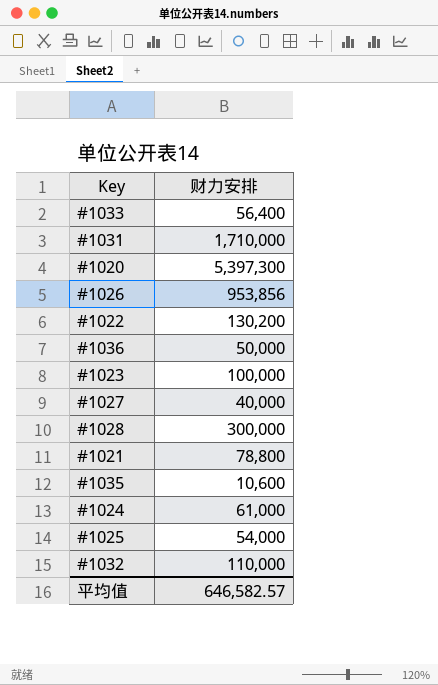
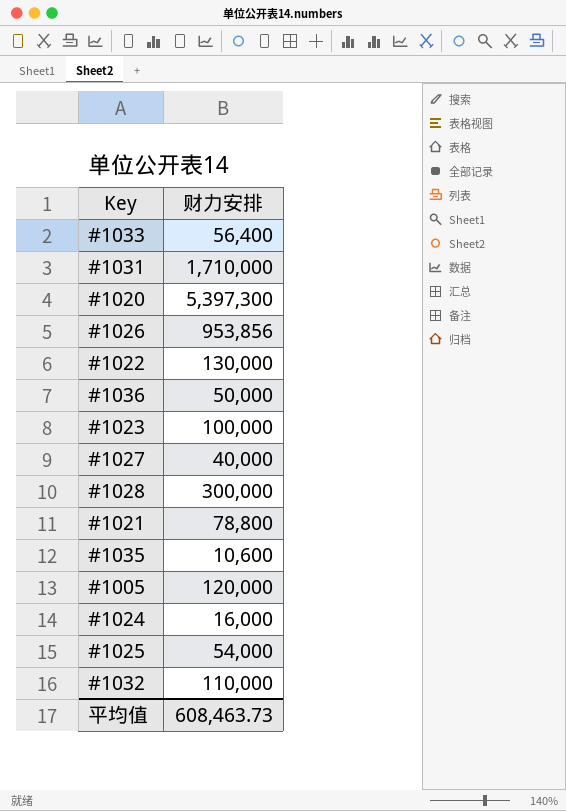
#1022 | 财力安排: 130,200 -> 130,000
row #1005: none -> 120,000
#1024 | 财力安排: 61,000 -> 16,000
平均值 | 财力安排: 646,582.57 -> 608,463.73

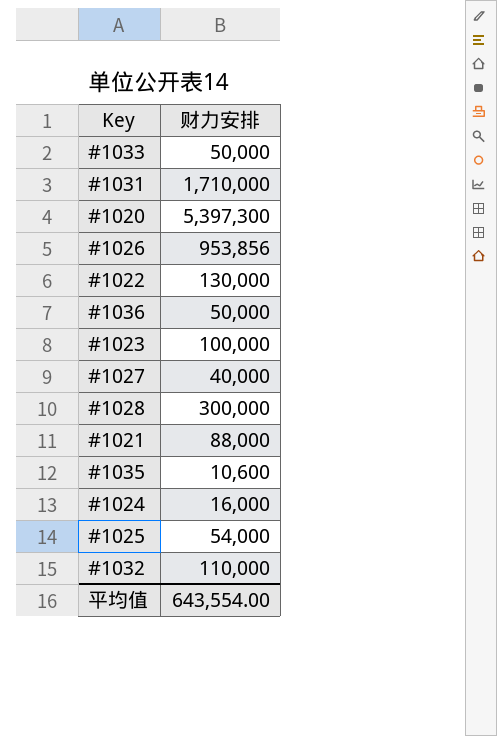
row #1005: 120,000 -> none
#1033 | 财力安排: 56,400 -> 50,000
#1021 | 财力安排: 78,800 -> 88,000
平均值 | 财力安排: 608,463.73 -> 643,554.00

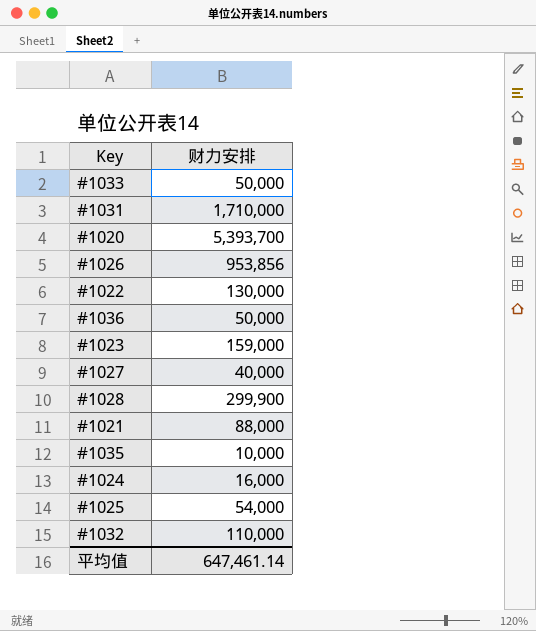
#1020 | 财力安排: 5,397,300 -> 5,393,700
#1023 | 财力安排: 100,000 -> 159,000
#1028 | 财力安排: 300,000 -> 299,900
#1035 | 财力安排: 10,600 -> 10,000
平均值 | 财力安排: 643,554.00 -> 647,461.14

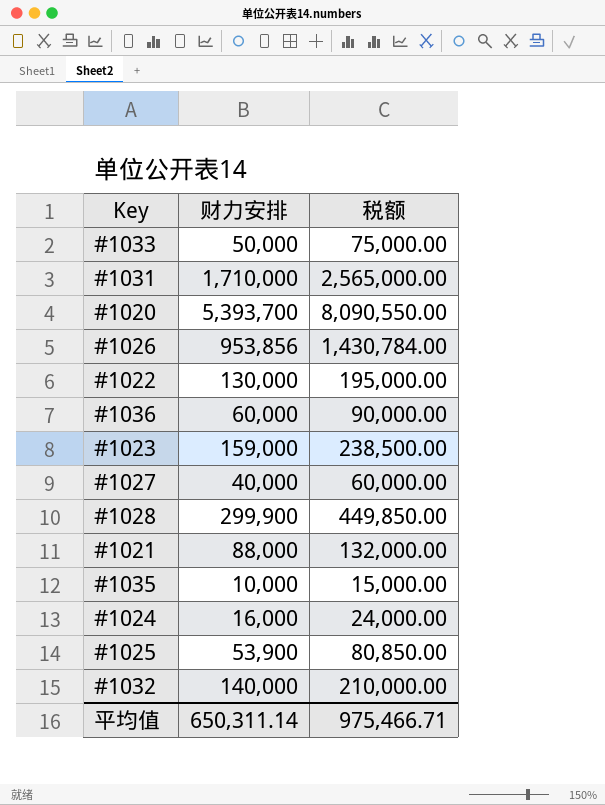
column 税额 | formula: none -> [财力安排] * 1.5
#1036 | 财力安排: 50,000 -> 60,000
#1025 | 财力安排: 54,000 -> 53,900
#1032 | 财力安排: 110,000 -> 140,000
平均值 | 财力安排: 647,461.14 -> 650,311.14

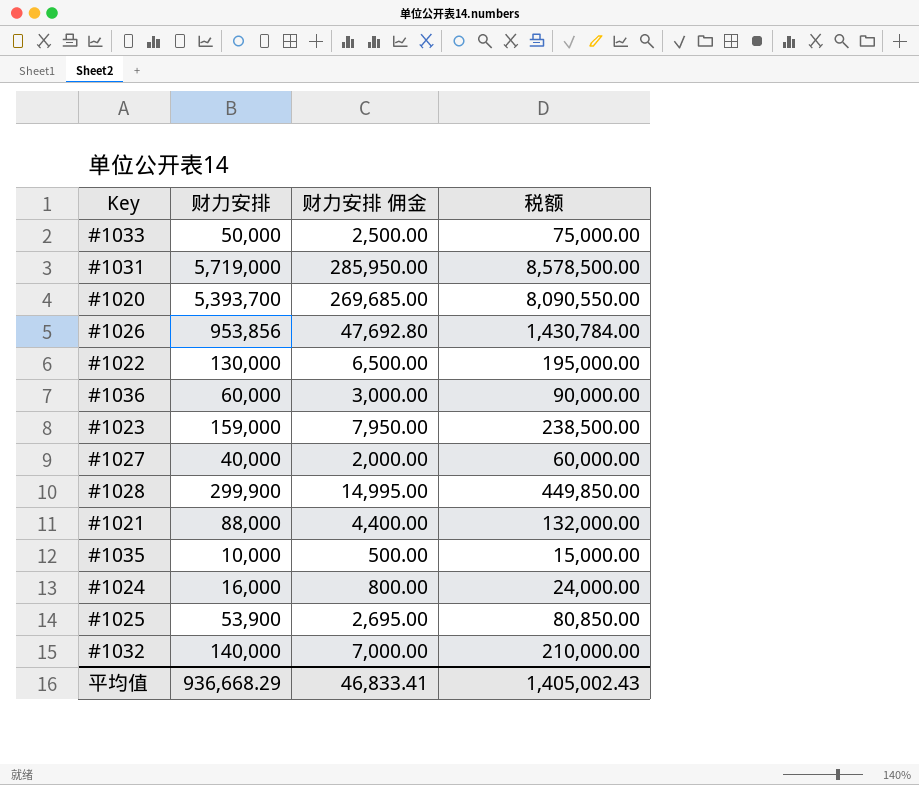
column 财力安排 佣金 | formula: none -> [财力安排] * 0.05
#1031 | 财力安排: 1,710,000 -> 5,719,000
#1031 | 税额: 2,565,000.00 -> 8,578,500.00
平均值 | 财力安排: 650,311.14 -> 936,668.29
平均值 | 税额: 975,466.71 -> 1,405,002.43

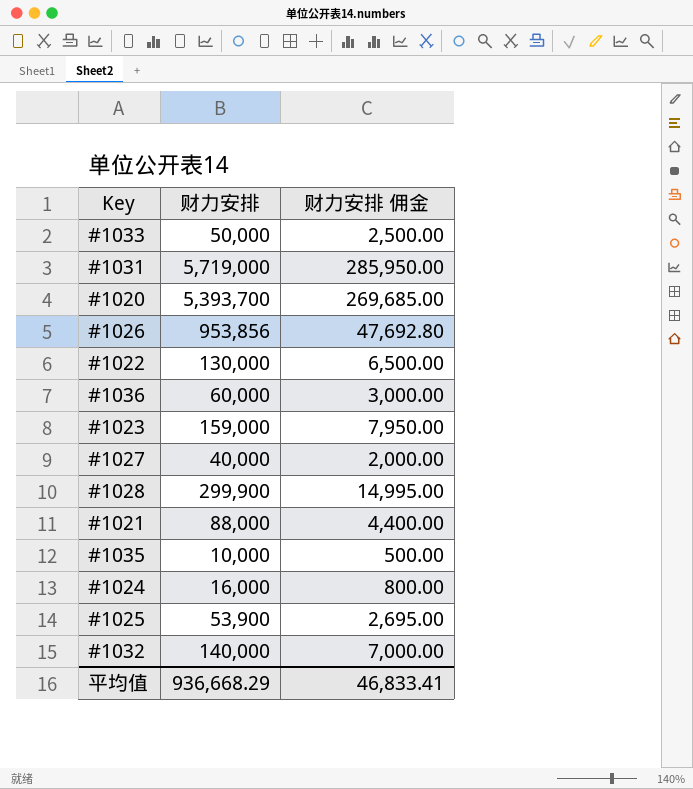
column 税额 | formula: [财力安排] * 1.5 -> none

